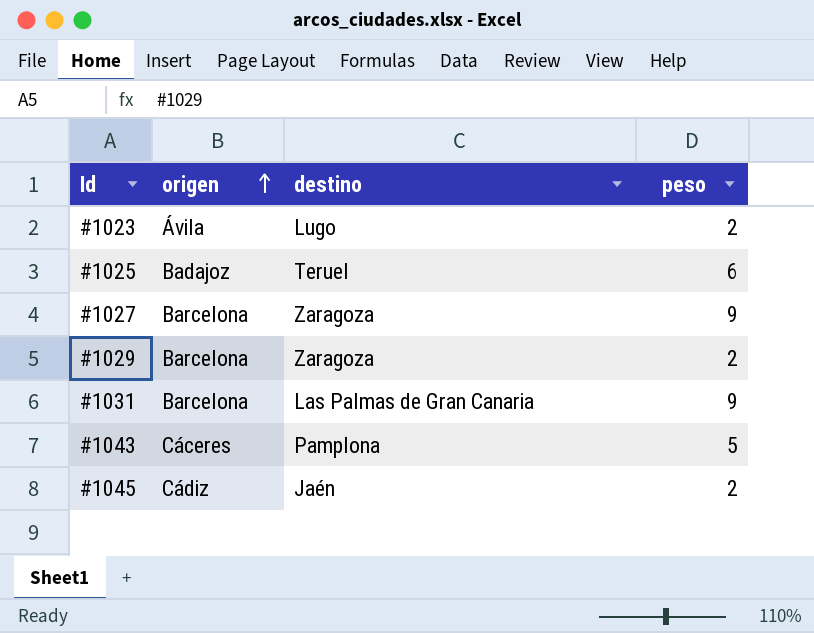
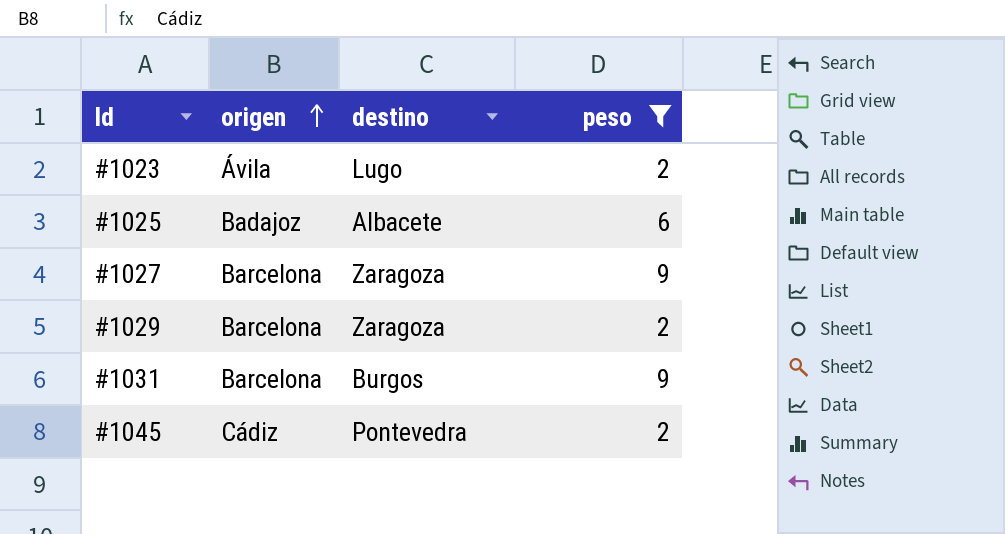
filter: none -> peso != 5
#1025 | destino: Teruel -> Albacete
#1031 | destino: Las Palmas de Gran Canaria -> Burgos
#1045 | destino: Jaén -> Pontevedra

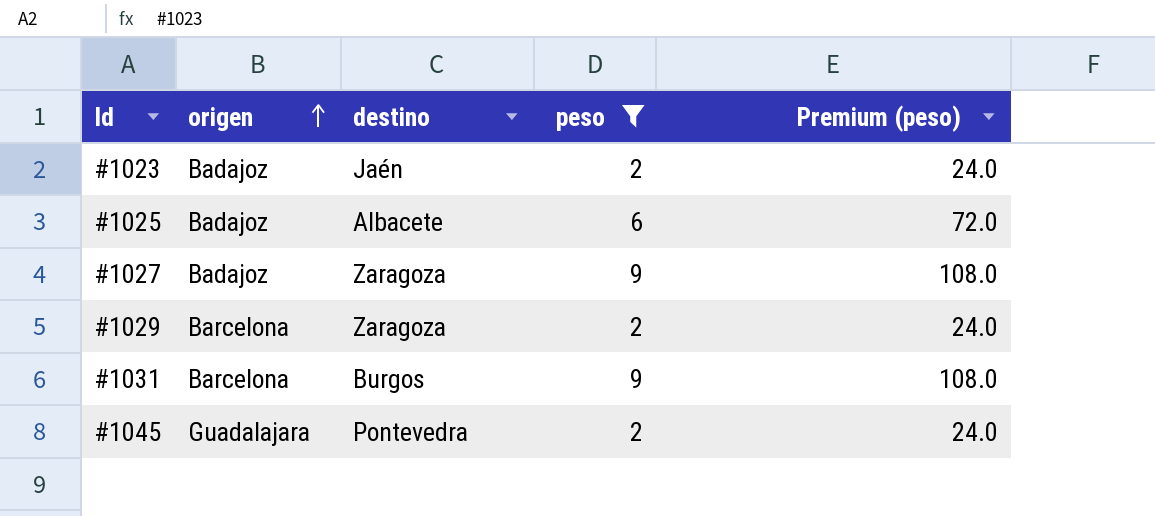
column Premium (peso) | formula: none -> [peso] * 12
#1023 | origen: Ávila -> Badajoz
#1023 | destino: Lugo -> Jaén
#1027 | origen: Barcelona -> Badajoz
#1045 | origen: Cádiz -> Guadalajara

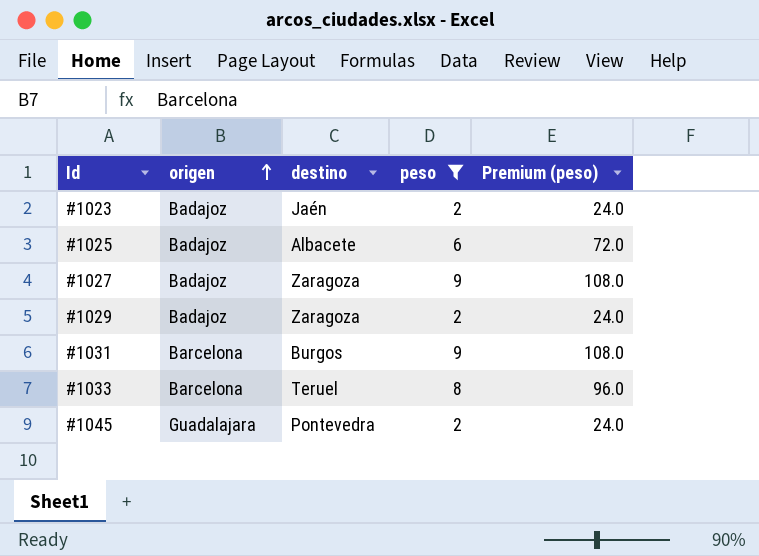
#1029 | origen: Barcelona -> Badajoz
row #1033: none -> Barcelona | Teruel | 8 | 96.0

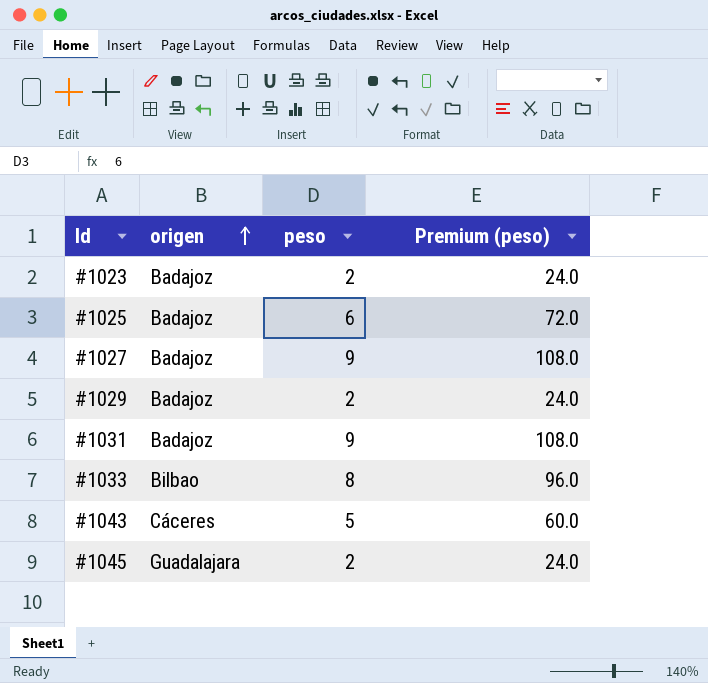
filter: peso != 5 -> none
column destino | position: 3 -> none
#1031 | origen: Barcelona -> Badajoz
#1033 | origen: Barcelona -> Bilbao

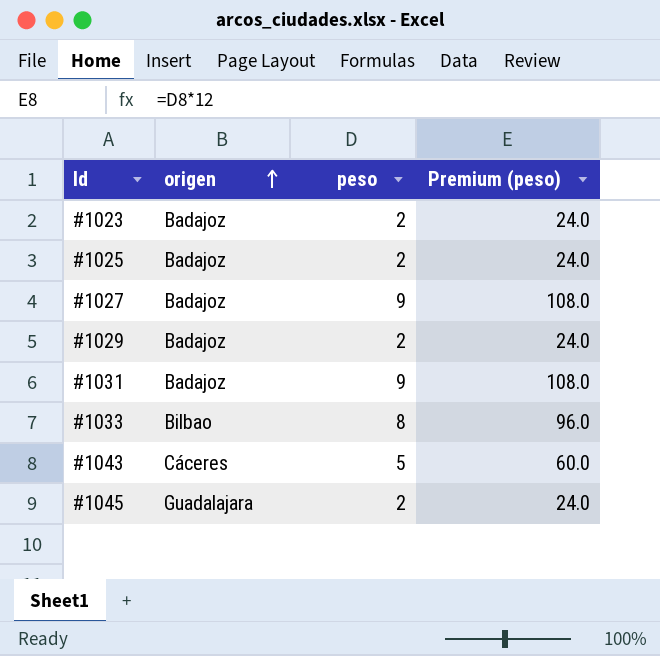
#1025 | peso: 6 -> 2
#1025 | Premium (peso): 72.0 -> 24.0

